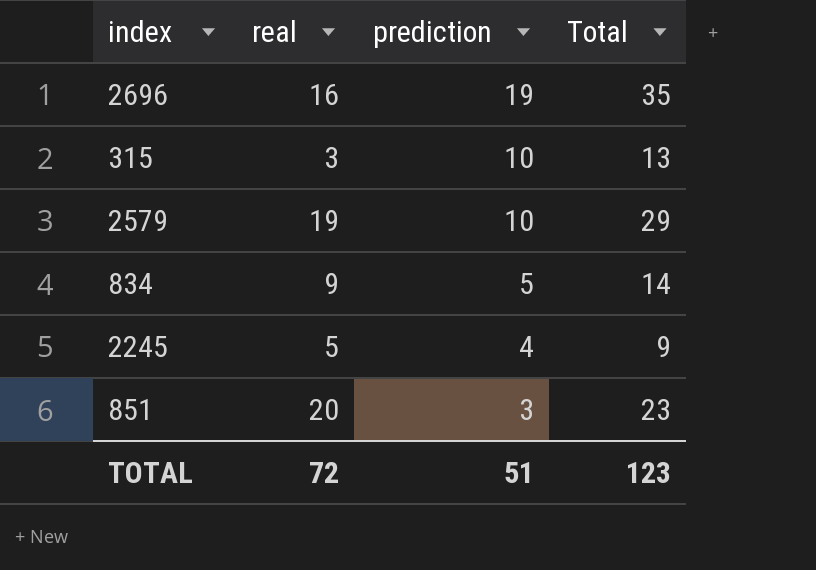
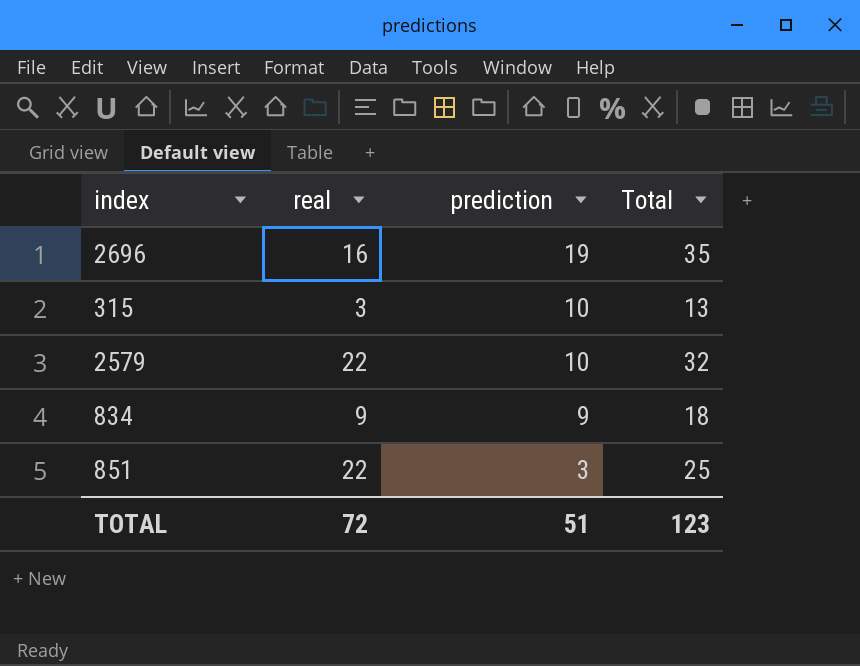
row 2245: 5 | 4 | 9 -> none
2579 | real: 19 -> 22
2579 | Total: 29 -> 32
834 | prediction: 5 -> 9
834 | Total: 14 -> 18
851 | real: 20 -> 22
851 | Total: 23 -> 25

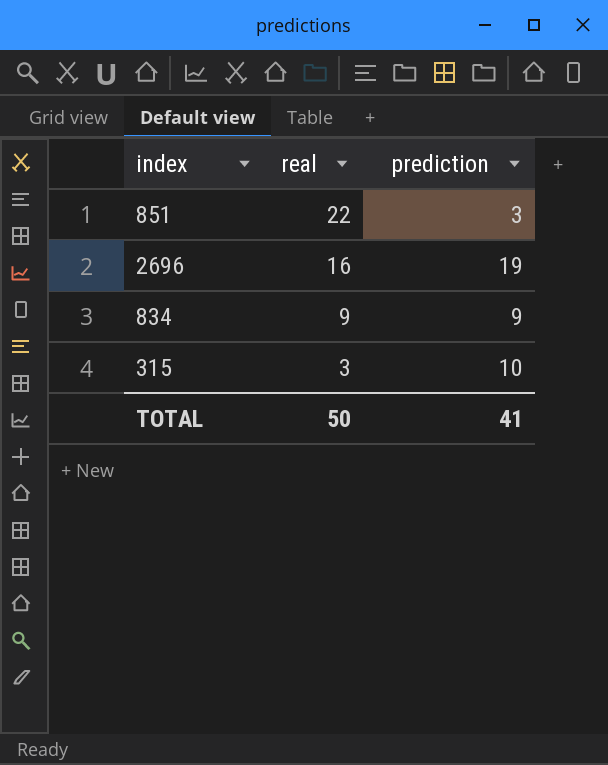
row order: prediction descending -> real descending
column Total | formula: [real] + [prediction] -> none
row 2579: 22 | 10 | 32 -> none
TOTAL | real: 72 -> 50
TOTAL | prediction: 51 -> 41

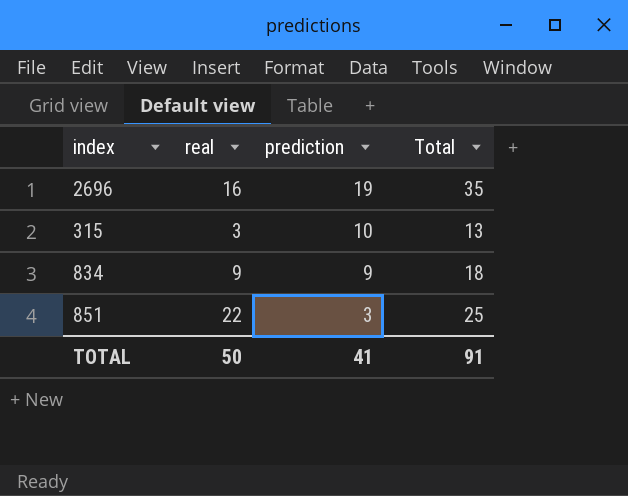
row order: real descending -> prediction descending
column Total | formula: none -> [real] + [prediction]

